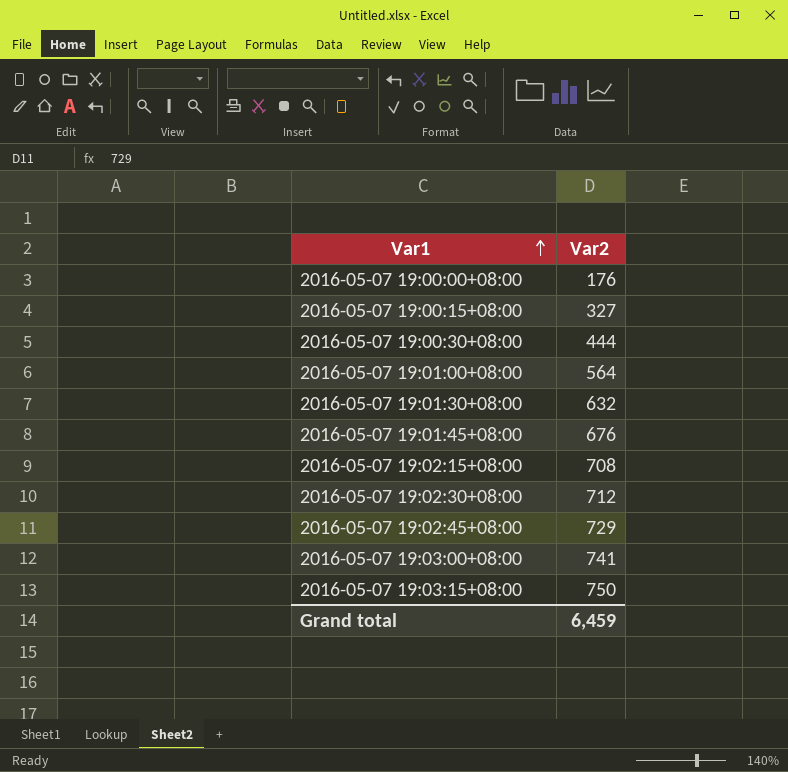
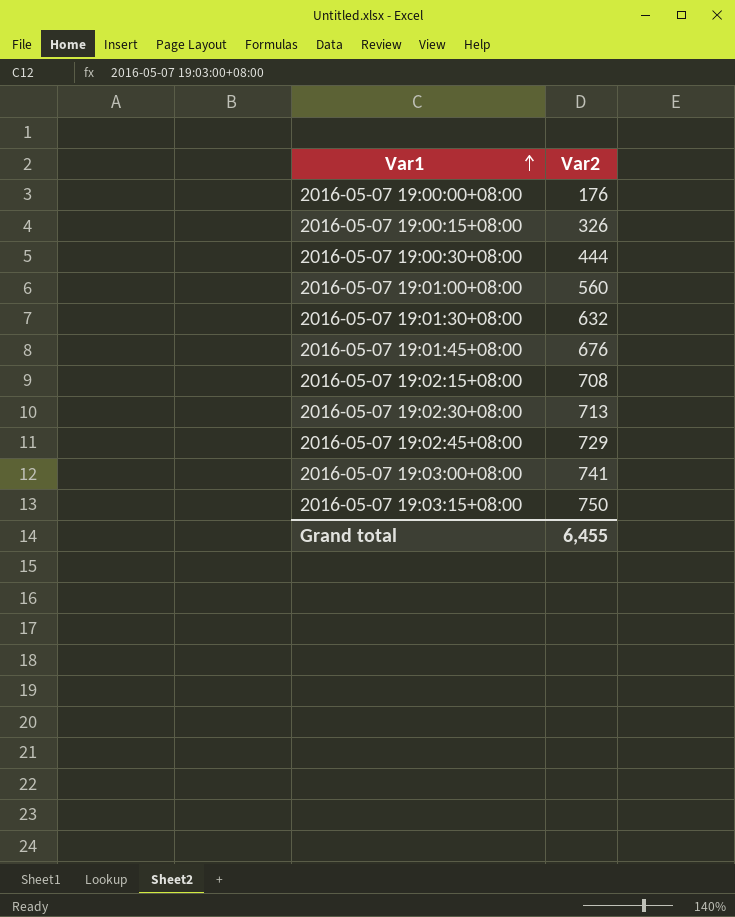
2016-05-07 19:00:15+08:00 | Var2: 327 -> 326
2016-05-07 19:01:00+08:00 | Var2: 564 -> 560
2016-05-07 19:02:30+08:00 | Var2: 712 -> 713
Grand total | Var2: 6,459 -> 6,455

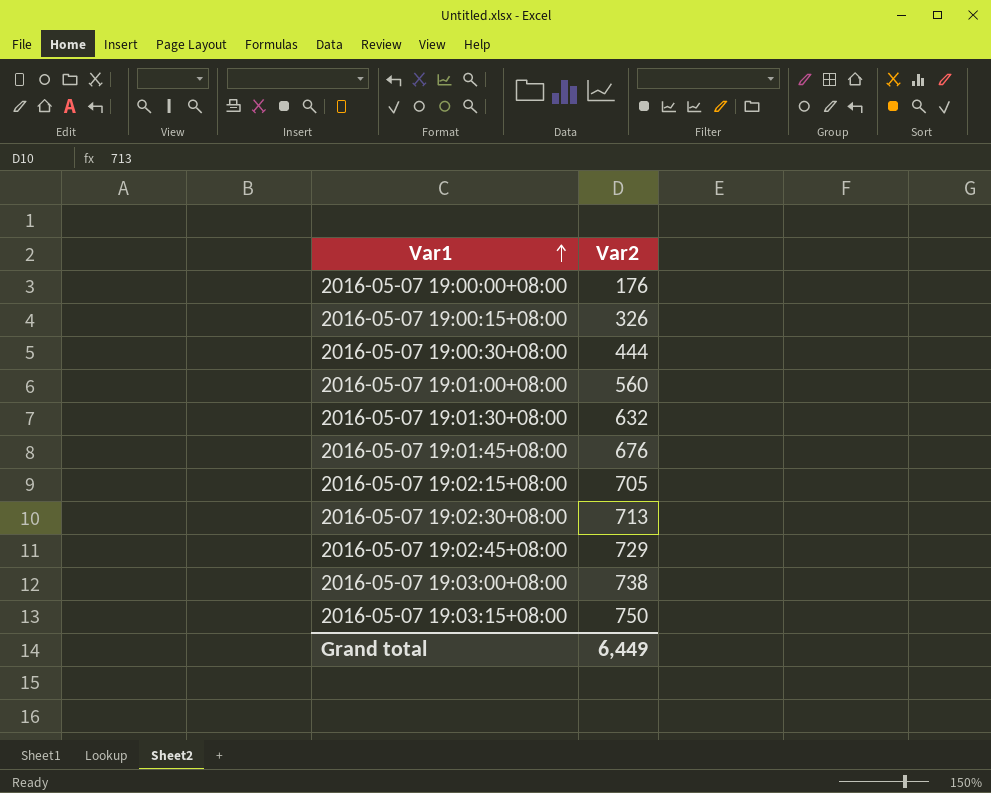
2016-05-07 19:02:15+08:00 | Var2: 708 -> 705
2016-05-07 19:03:00+08:00 | Var2: 741 -> 738
Grand total | Var2: 6,455 -> 6,449

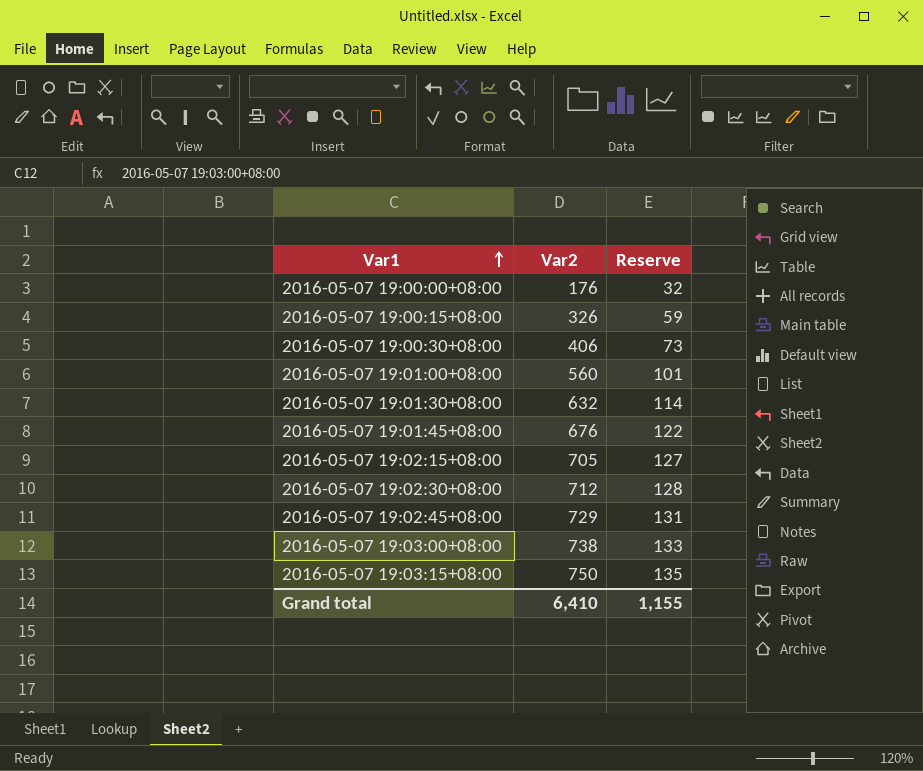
column Reserve | formula: none -> [Var2] * 0.18
2016-05-07 19:00:30+08:00 | Var2: 444 -> 406
2016-05-07 19:02:30+08:00 | Var2: 713 -> 712
Grand total | Var2: 6,449 -> 6,410

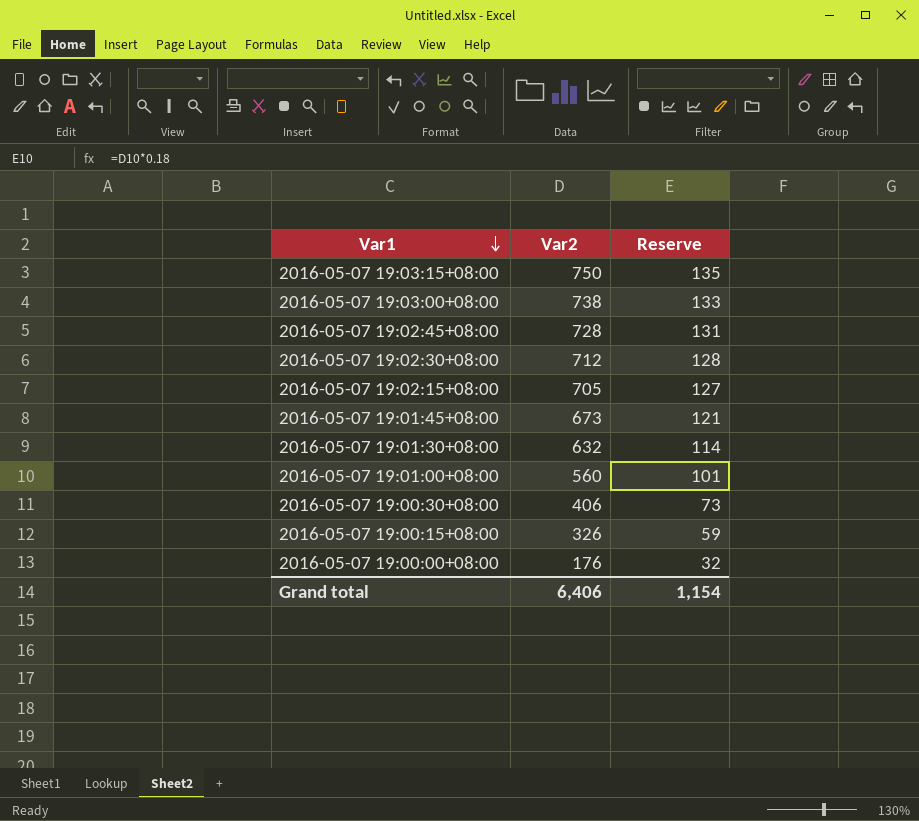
row order: Var1 ascending -> Var1 descending
2016-05-07 19:02:45+08:00 | Var2: 729 -> 728
2016-05-07 19:01:45+08:00 | Var2: 676 -> 673
2016-05-07 19:01:45+08:00 | Reserve: 122 -> 121
Grand total | Var2: 6,410 -> 6,406
Grand total | Reserve: 1,155 -> 1,154

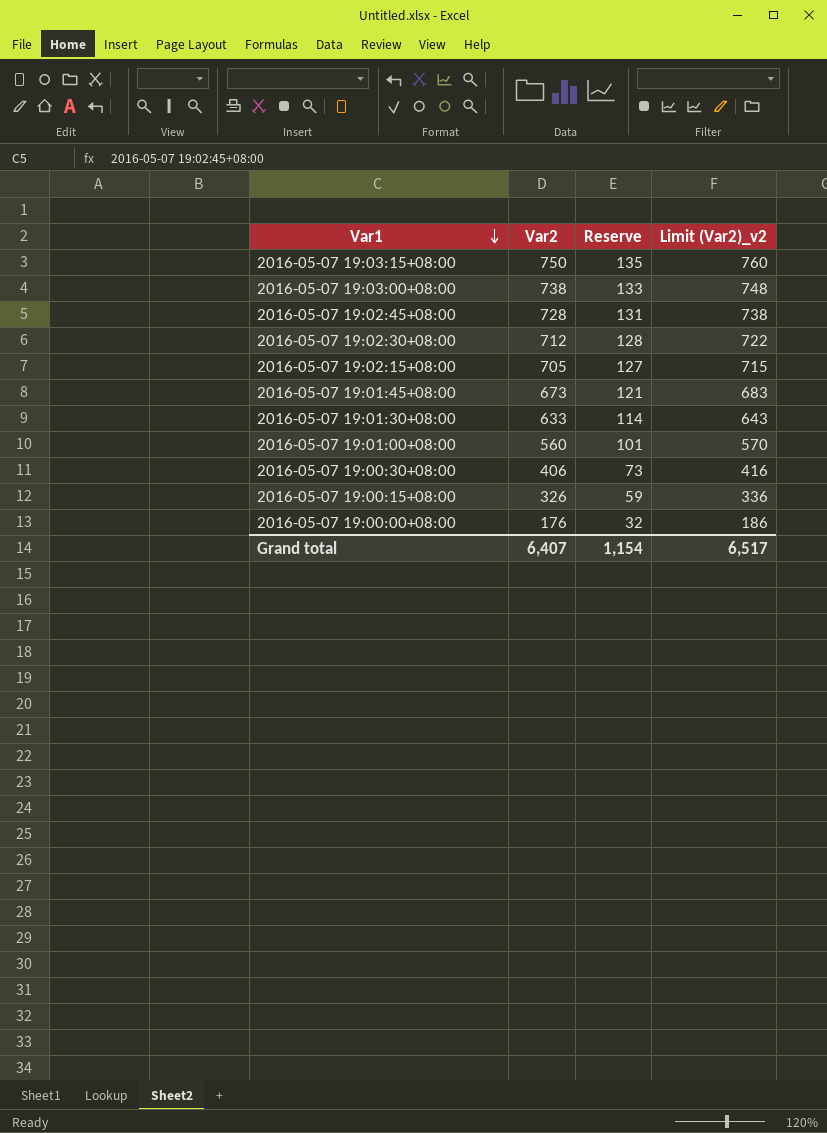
column Limit (Var2)_v2 | formula: none -> [Var2] + 10
2016-05-07 19:01:30+08:00 | Var2: 632 -> 633
Grand total | Var2: 6,406 -> 6,407

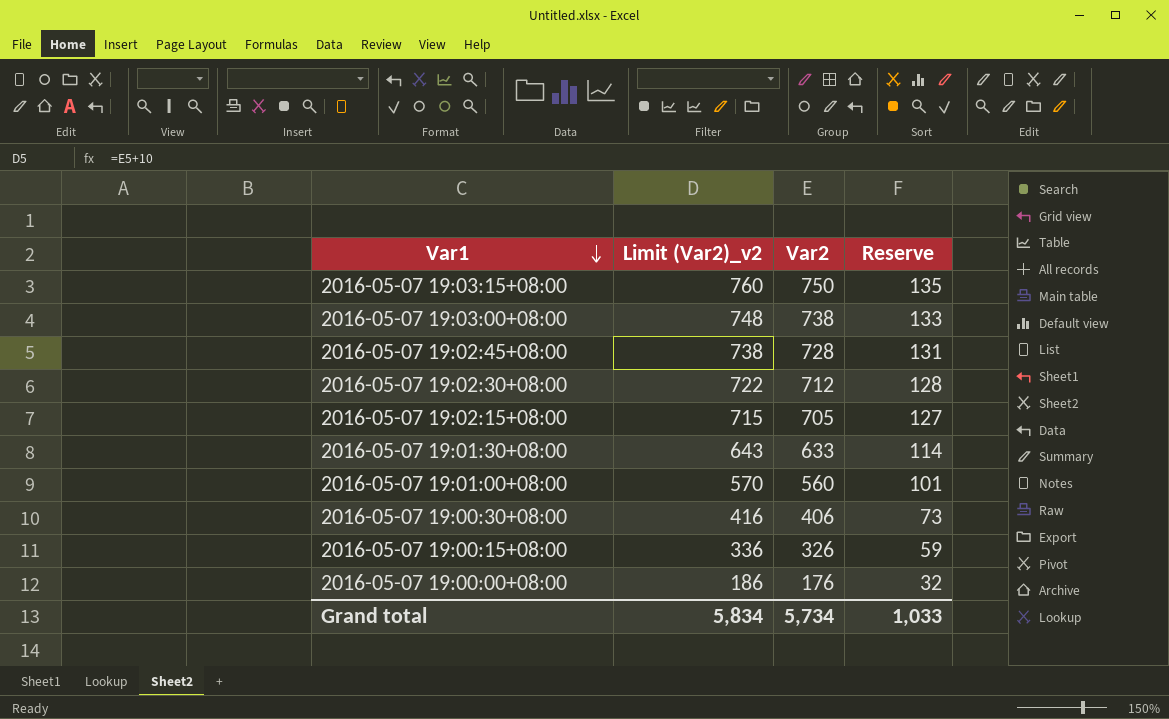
column Limit (Var2)_v2 | position: 4 -> 2
row 2016-05-07 19:01:45+08:00: 673 | 121 | 683 -> none
Grand total | Limit (Var2)_v2: 6,517 -> 5,834
Grand total | Var2: 6,407 -> 5,734
Grand total | Reserve: 1,154 -> 1,033

